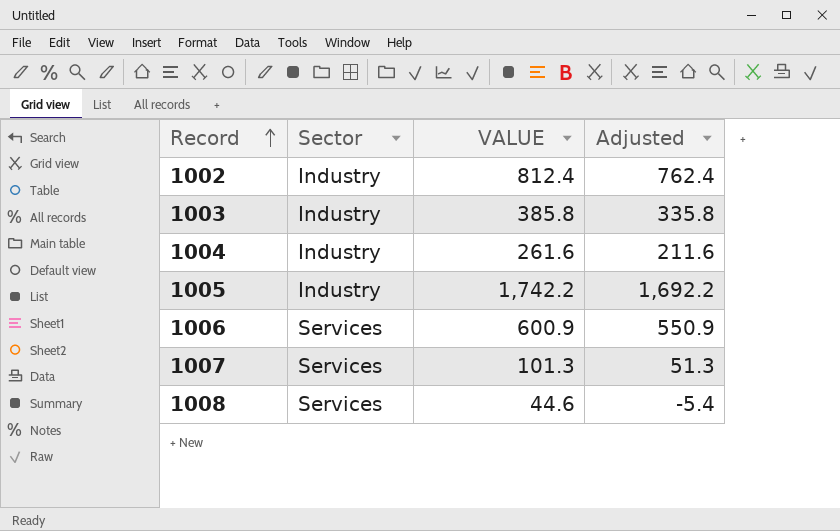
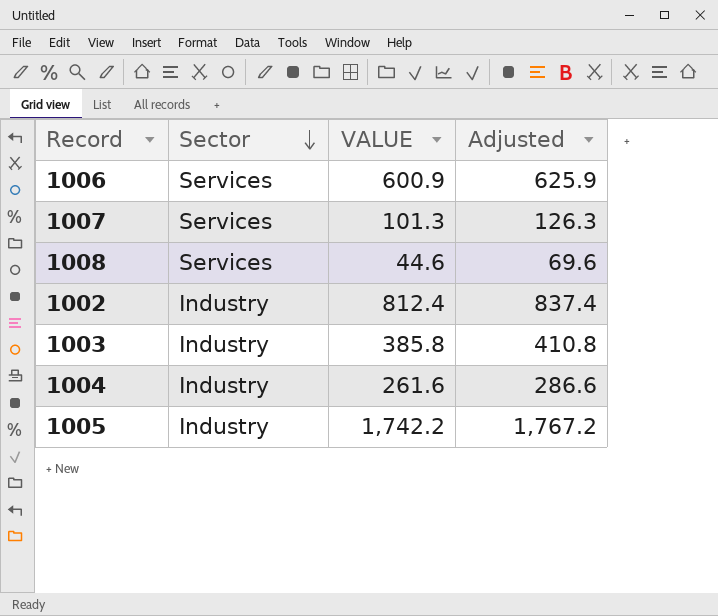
row order: Record ascending -> Sector descending
column Adjusted | formula: [VALUE] - 50 -> [VALUE] + 25

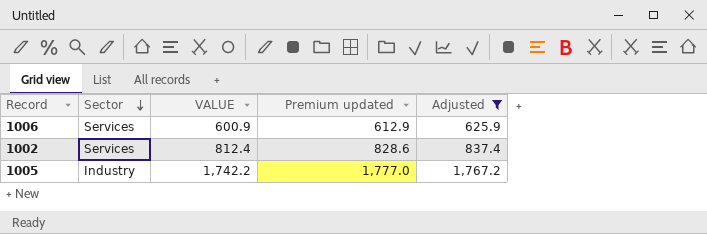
filter: none -> Adjusted >= 625.9
column Premium updated | formula: none -> [VALUE] * 1.02
1002 | Sector: Industry -> Services

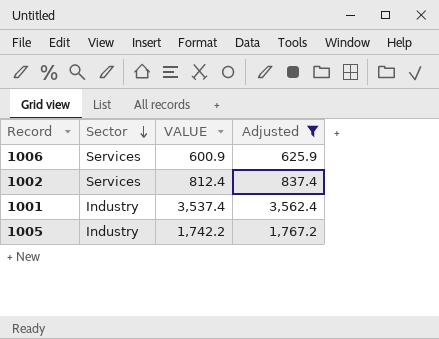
column Premium updated | formula: [VALUE] * 1.02 -> none
row 1001: none -> Industry | 3,537.4 | 3,562.4

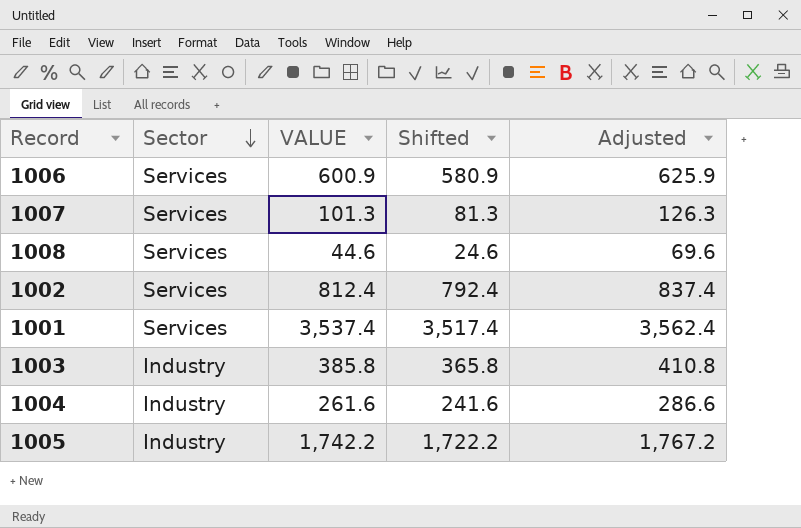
filter: Adjusted >= 625.9 -> none
column Shifted | formula: none -> [VALUE] - 20
1001 | Sector: Industry -> Services

